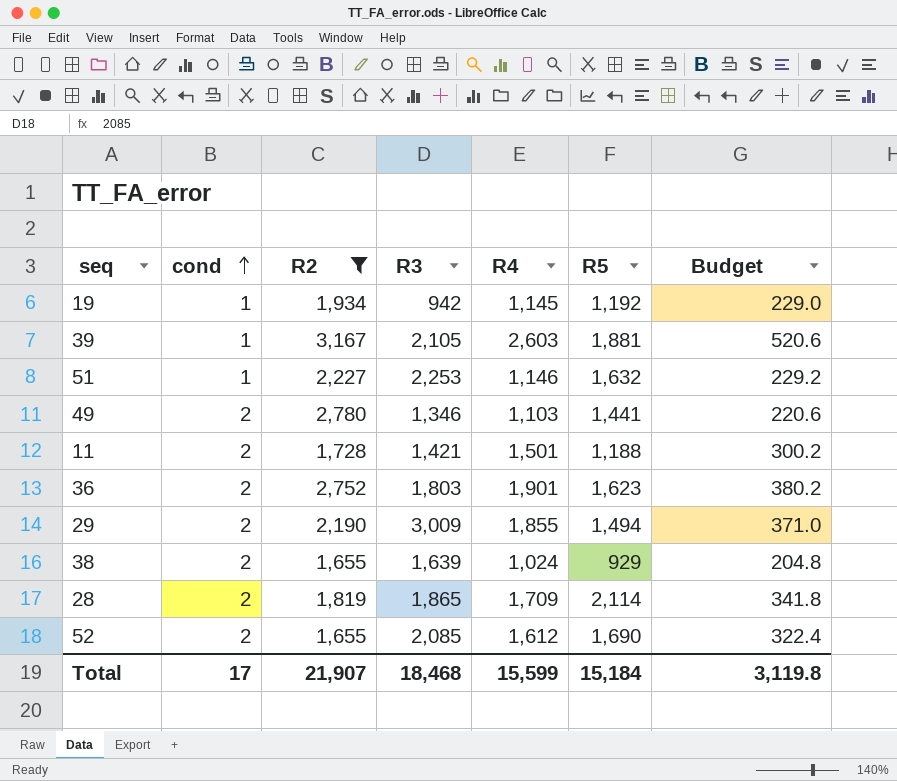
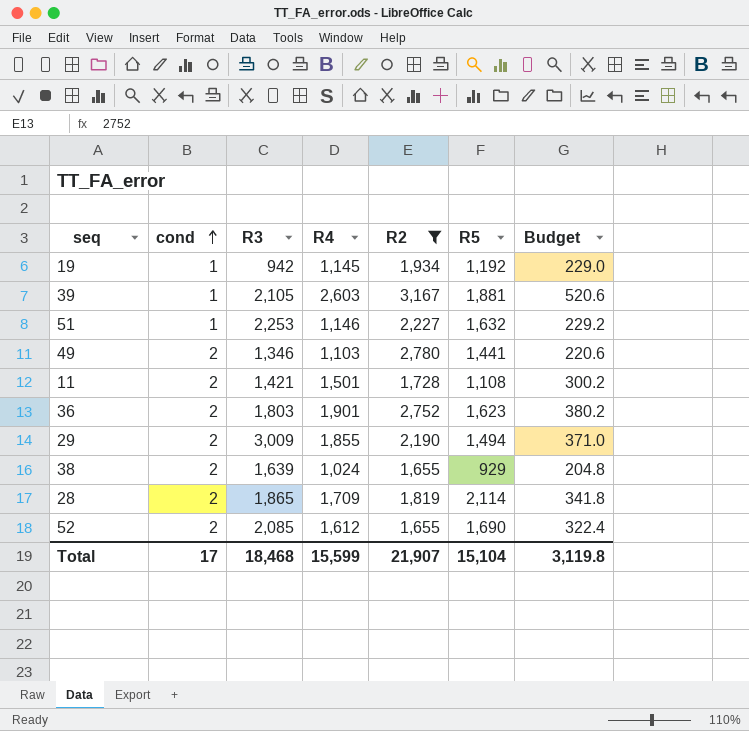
column R2 | position: 3 -> 5
11 | R5: 1,188 -> 1,108
Total | R5: 15,184 -> 15,104

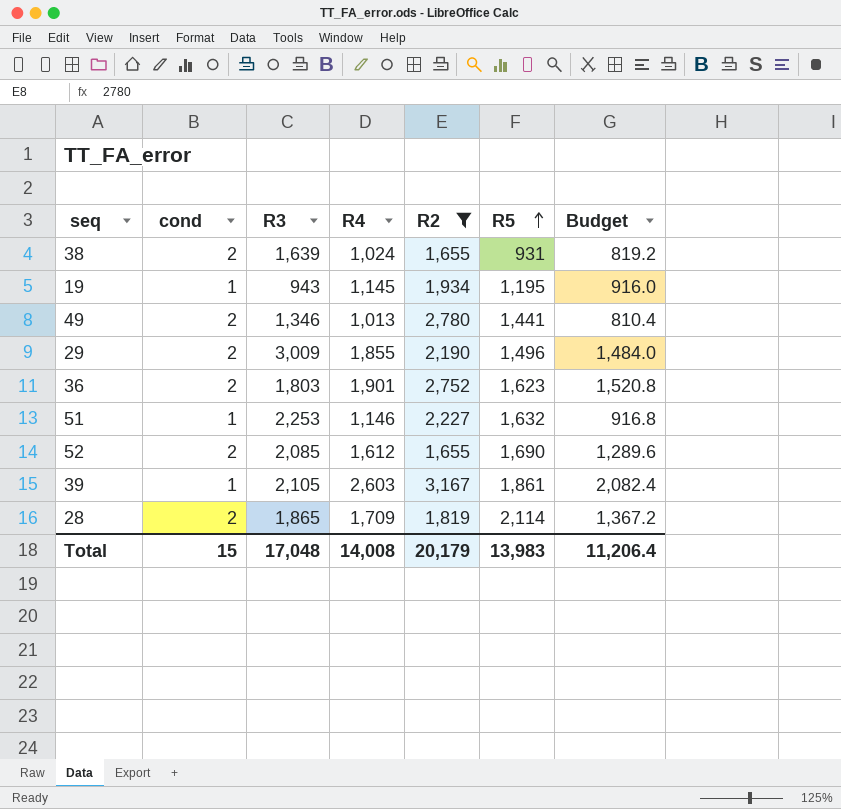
row order: cond ascending -> R5 ascending
column Budget | formula: [R4] * 0.2 -> [R4] * 0.8
row 11: 2 | 1,421 | 1,501 | 1,728 | 1,108 | 300.2 -> none
38 | R5: 929 -> 931
19 | R3: 942 -> 943
19 | R5: 1,192 -> 1,195
49 | R4: 1,103 -> 1,013
29 | R5: 1,494 -> 1,496
39 | R5: 1,881 -> 1,861
Total | cond: 17 -> 15
Total | R3: 18,468 -> 17,048
Total | R4: 15,599 -> 14,008
Total | R2: 21,907 -> 20,179
Total | R5: 15,104 -> 13,983
Total | Budget: 3,119.8 -> 11,206.4

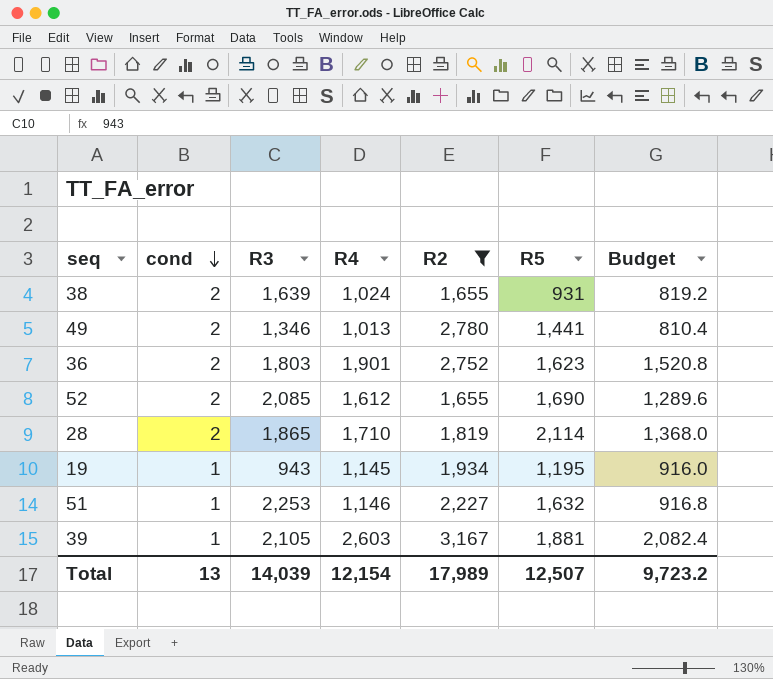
row order: R5 ascending -> cond descending
row 29: 2 | 3,009 | 1,855 | 2,190 | 1,496 | 1,484.0 -> none
28 | R4: 1,709 -> 1,710
28 | Budget: 1,367.2 -> 1,368.0
39 | R5: 1,861 -> 1,881
Total | cond: 15 -> 13
Total | R3: 17,048 -> 14,039
Total | R4: 14,008 -> 12,154
Total | R2: 20,179 -> 17,989
Total | R5: 13,983 -> 12,507
Total | Budget: 11,206.4 -> 9,723.2

